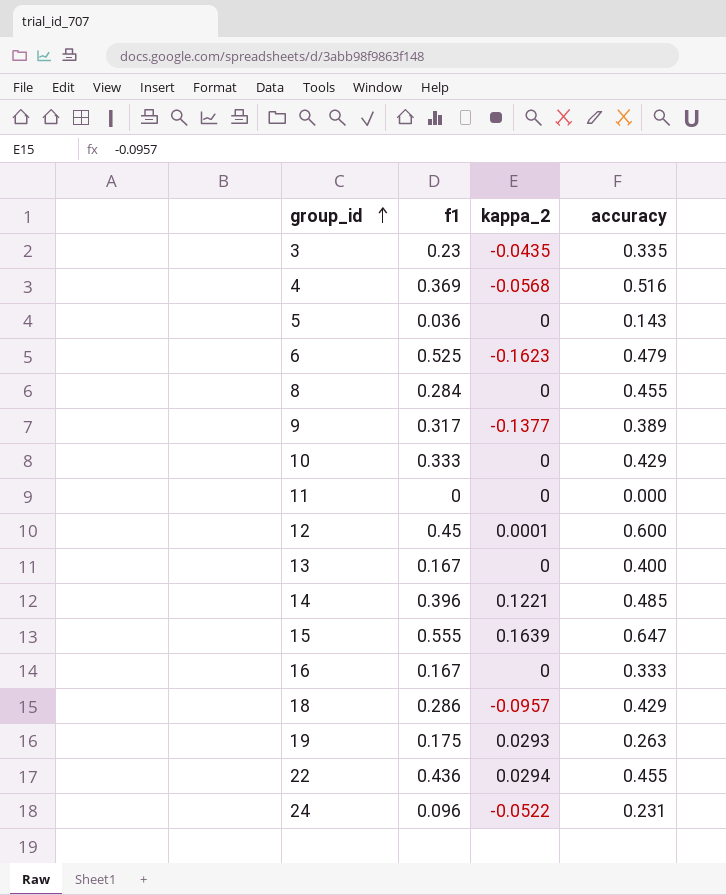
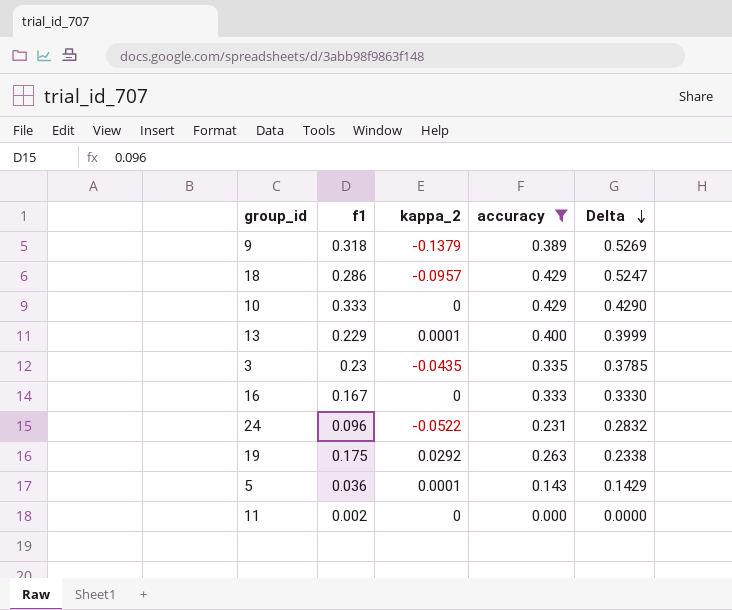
filter: none -> accuracy <= 0.429
row order: group_id ascending -> Delta descending
column Delta | formula: none -> [accuracy] - [kappa_2]
9 | f1: 0.317 -> 0.318
9 | kappa_2: -0.1377 -> -0.1379
13 | f1: 0.167 -> 0.229
13 | kappa_2: 0 -> 0.0001
19 | kappa_2: 0.0293 -> 0.0292
5 | kappa_2: 0 -> 0.0001
11 | f1: 0 -> 0.002

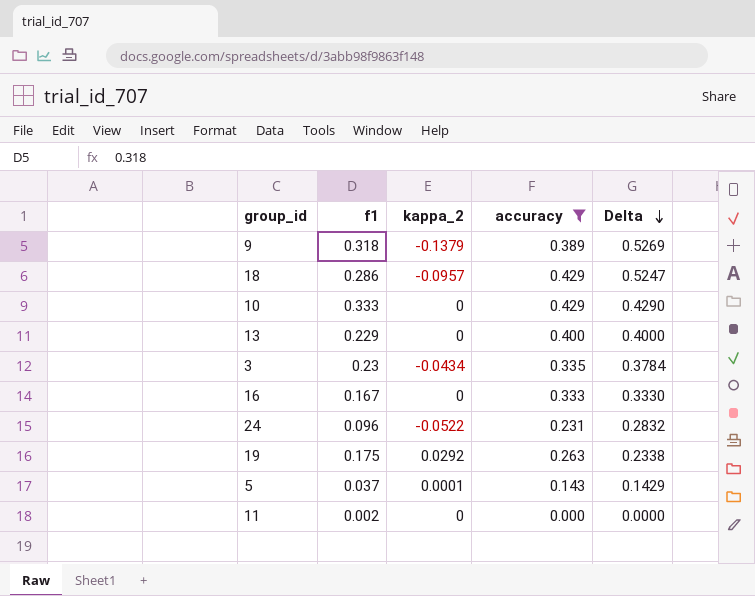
13 | kappa_2: 0.0001 -> 0
13 | Delta: 0.3999 -> 0.4000
3 | kappa_2: -0.0435 -> -0.0434
3 | Delta: 0.3785 -> 0.3784
5 | f1: 0.036 -> 0.037

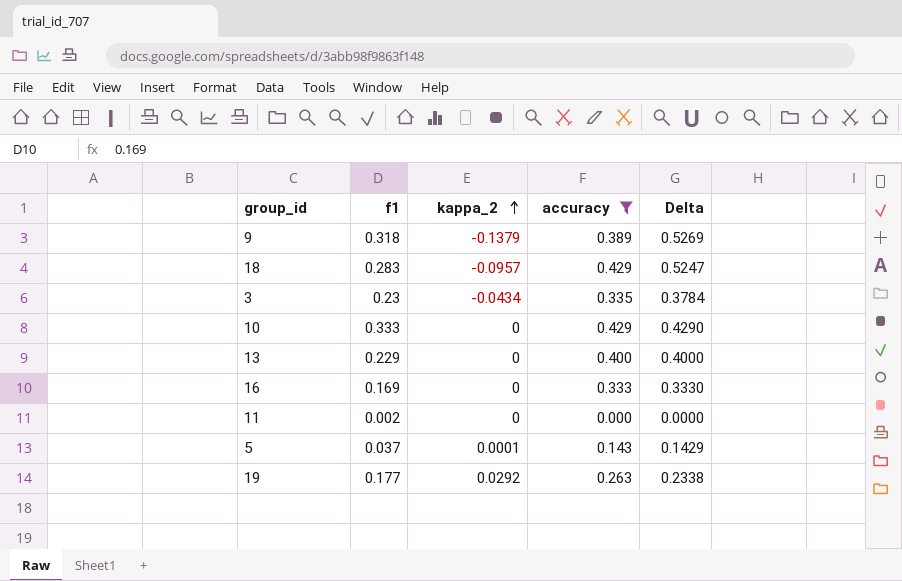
row order: Delta descending -> kappa_2 ascending
row 24: 0.096 | -0.0522 | 0.231 | 0.2832 -> none
18 | f1: 0.286 -> 0.283
16 | f1: 0.167 -> 0.169
19 | f1: 0.175 -> 0.177

